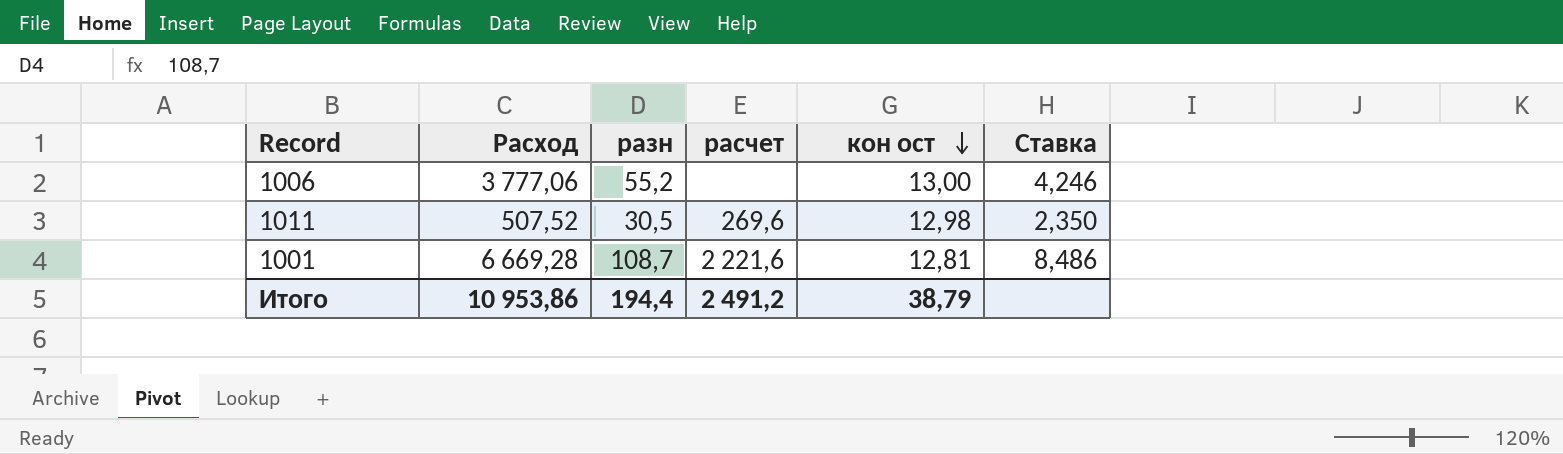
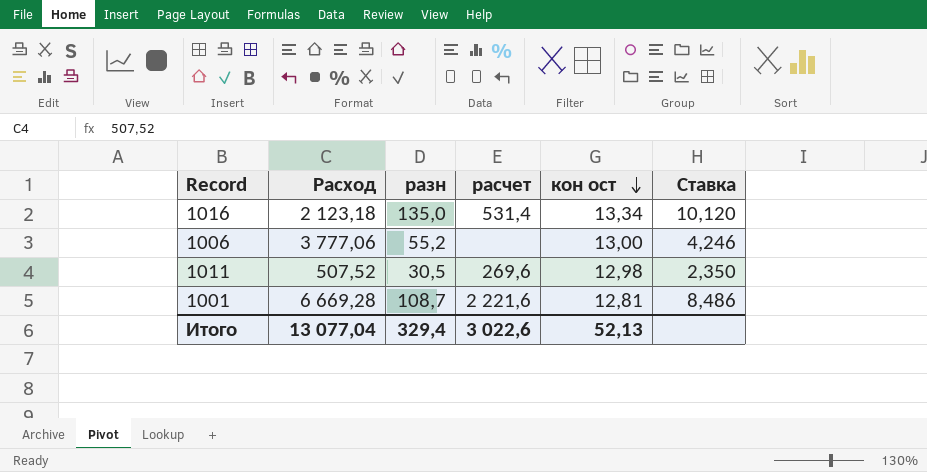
row 1016: none -> 2 123,18 | 135,0 | 531,4 | 13,34 | 10,120
Итого | Расход: 10 953,86 -> 13 077,04
Итого | разн: 194,4 -> 329,4
Итого | расчет: 2 491,2 -> 3 022,6
Итого | кон ост: 38,79 -> 52,13

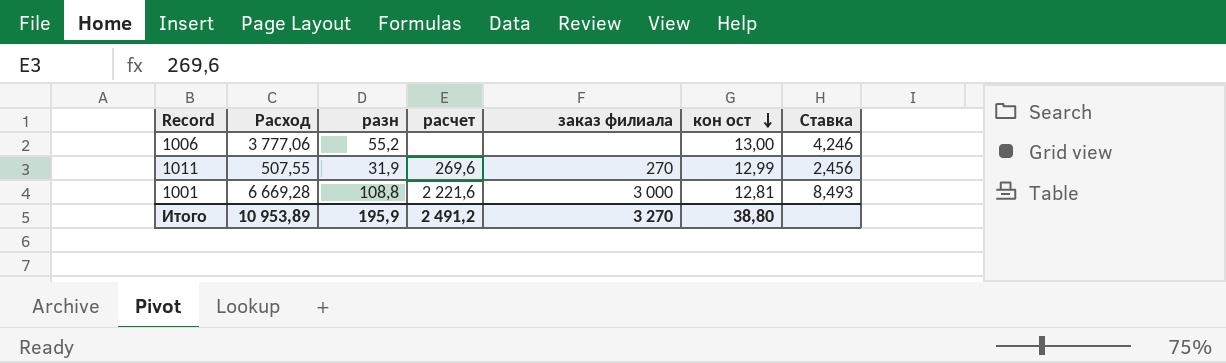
column заказ филиала | position: none -> 5
row 1016: 2 123,18 | 135,0 | 531,4 | 13,34 | 10,120 -> none
1011 | Расход: 507,52 -> 507,55
1011 | разн: 30,5 -> 31,9
1011 | кон ост: 12,98 -> 12,99
1011 | Ставка: 2,350 -> 2,456
1001 | разн: 108,7 -> 108,8
1001 | Ставка: 8,486 -> 8,493
Итого | Расход: 13 077,04 -> 10 953,89
Итого | разн: 329,4 -> 195,9
Итого | расчет: 3 022,6 -> 2 491,2
Итого | кон ост: 52,13 -> 38,80

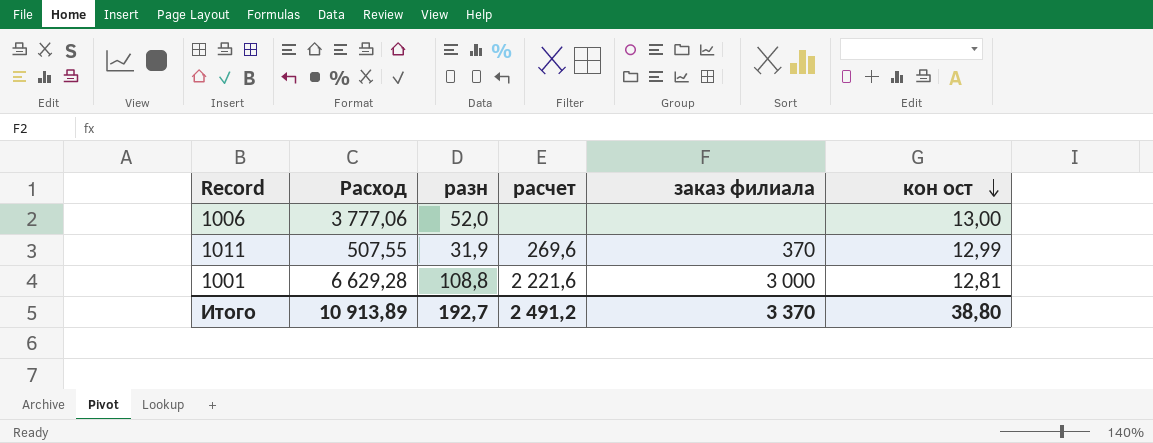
column Ставка | formula: [разн] / [кон ост] -> none
1006 | разн: 55,2 -> 52,0
1011 | заказ филиала: 270 -> 370
1001 | Расход: 6 669,28 -> 6 629,28
Итого | Расход: 10 953,89 -> 10 913,89
Итого | разн: 195,9 -> 192,7
Итого | заказ филиала: 3 270 -> 3 370

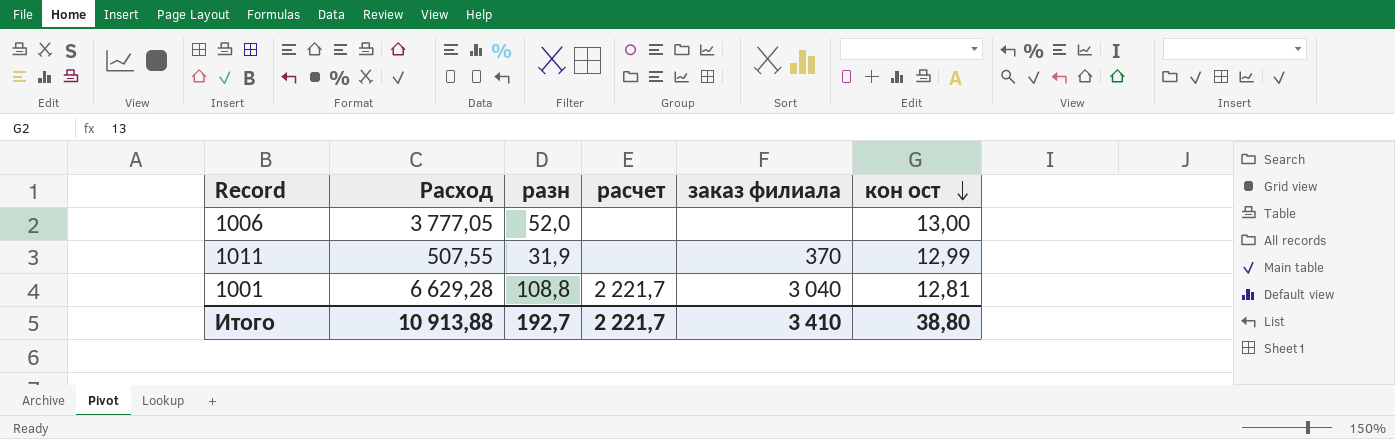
1006 | Расход: 3 777,06 -> 3 777,05
1011 | расчет: 269,6 -> none
1001 | расчет: 2 221,6 -> 2 221,7
1001 | заказ филиала: 3 000 -> 3 040
Итого | Расход: 10 913,89 -> 10 913,88
Итого | расчет: 2 491,2 -> 2 221,7
Итого | заказ филиала: 3 370 -> 3 410

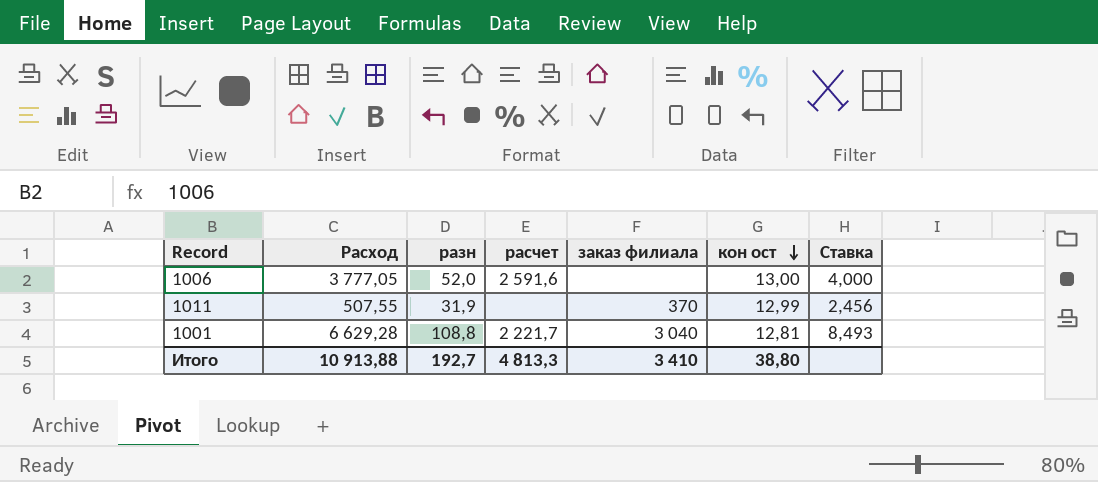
column Ставка | formula: none -> [разн] / [кон ост]
1006 | расчет: none -> 2 591,6
Итого | расчет: 2 221,7 -> 4 813,3

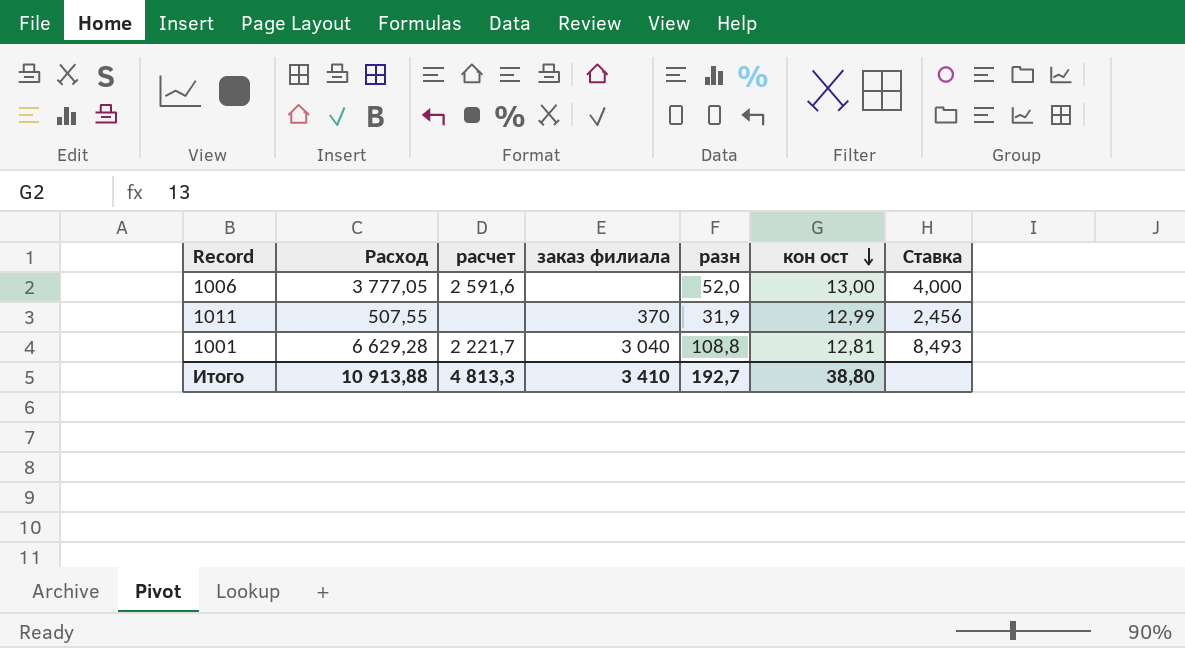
column разн | position: 3 -> 5

